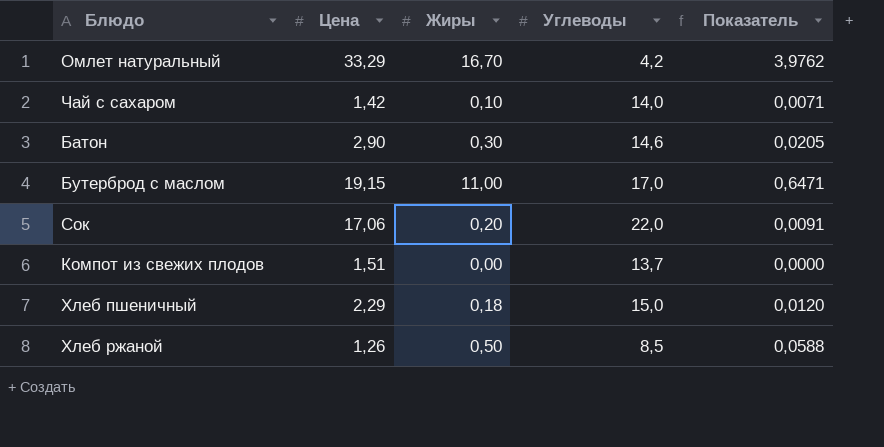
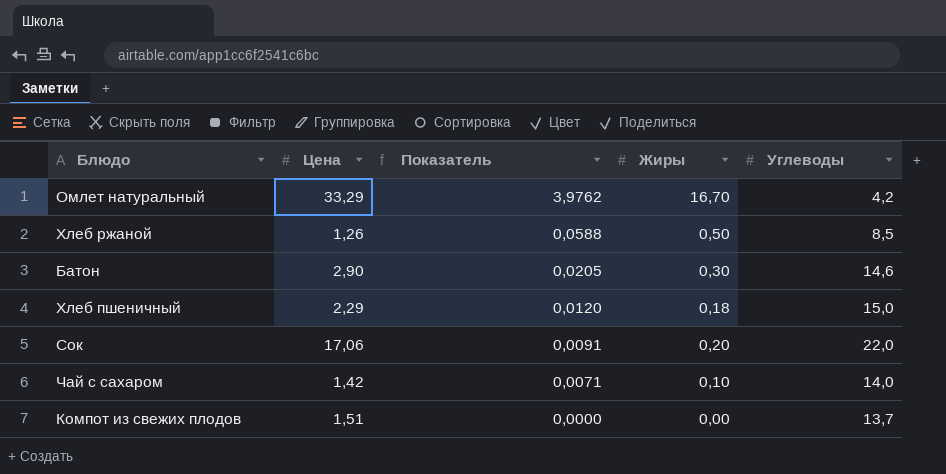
row order: none -> Показатель descending
column Показатель | position: 5 -> 3
row Бутерброд с маслом: 19,15 | 11,00 | 17,0 | 0,6471 -> none

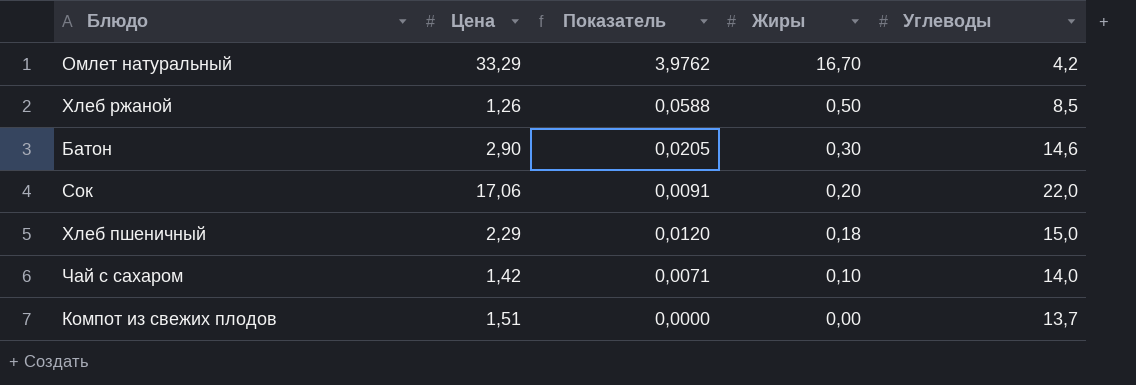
row order: Показатель descending -> Жиры descending

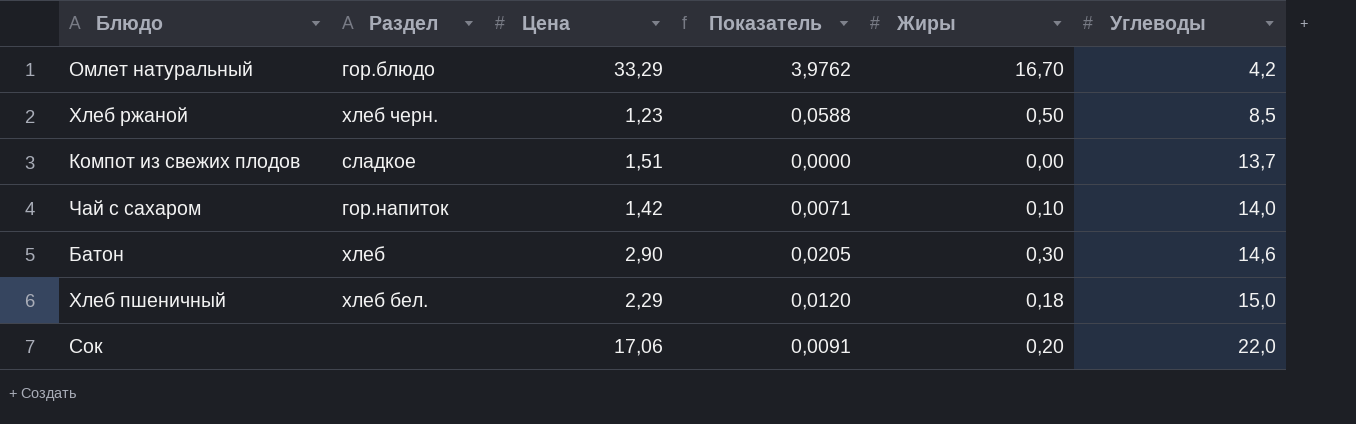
row order: Жиры descending -> Углеводы ascending
column Раздел | position: none -> 2
Хлеб ржаной | Цена: 1,26 -> 1,23

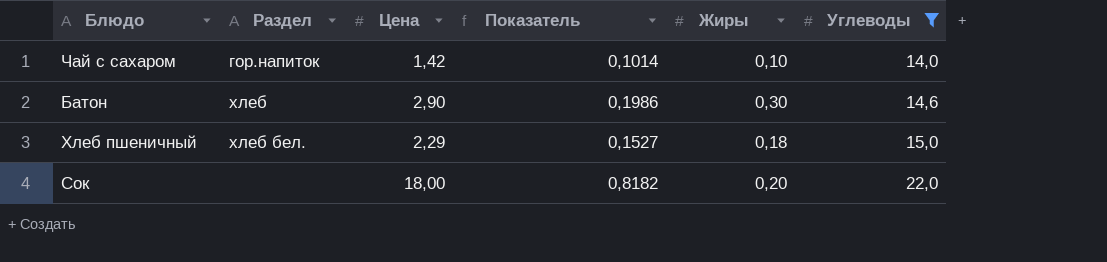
filter: none -> Углеводы >= 14,0
column Показатель | formula: [Жиры] / [Углеводы] -> [Цена] / [Углеводы]
Сок | Цена: 17,06 -> 18,00

